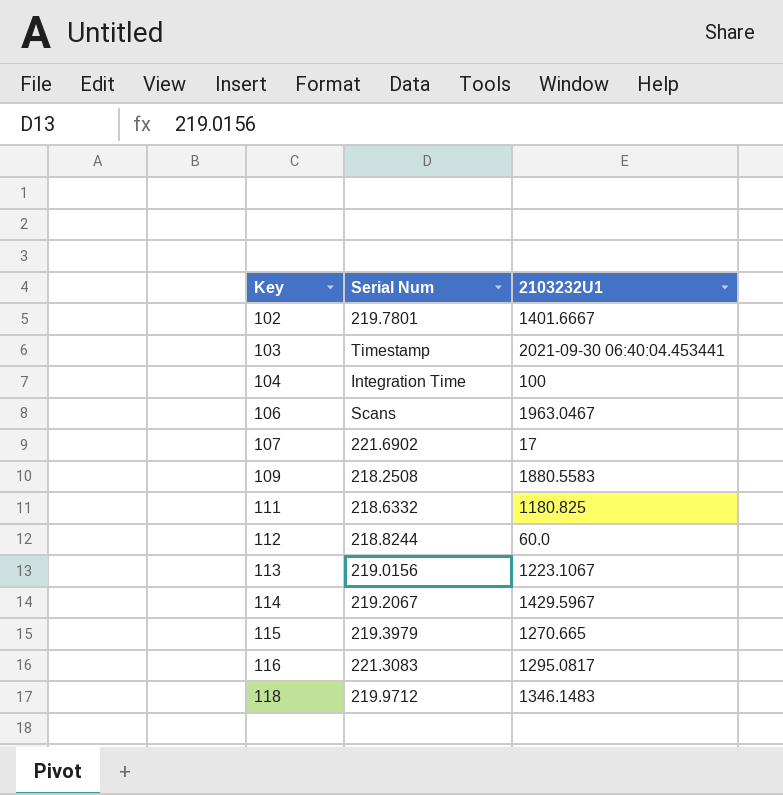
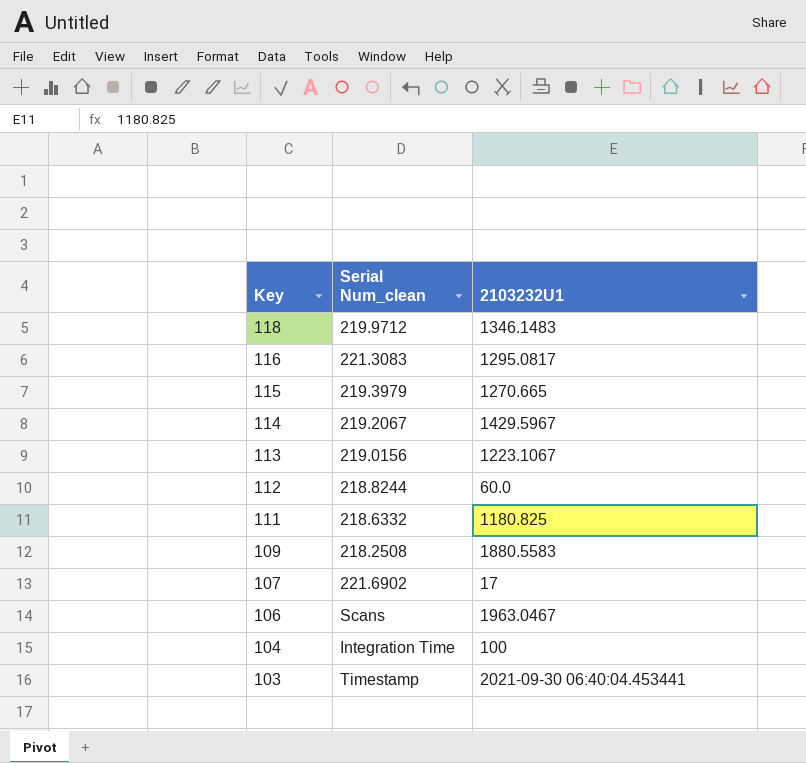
row order: Key ascending -> Key descending
column name: Serial Num -> Serial Num_clean
row 102: 219.7801 | 1401.6667 -> none

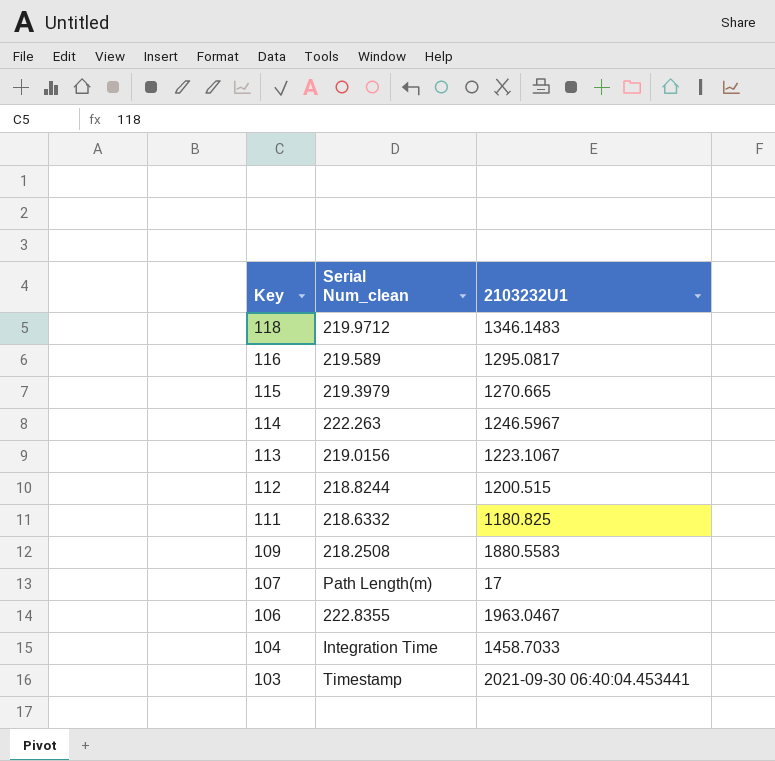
116 | Serial Num_clean: 221.3083 -> 219.589
114 | Serial Num_clean: 219.2067 -> 222.263
114 | 2103232U1: 1429.5967 -> 1246.5967
112 | 2103232U1: 60.0 -> 1200.515
107 | Serial Num_clean: 221.6902 -> Path Length(m)
106 | Serial Num_clean: Scans -> 222.8355
104 | 2103232U1: 100 -> 1458.7033

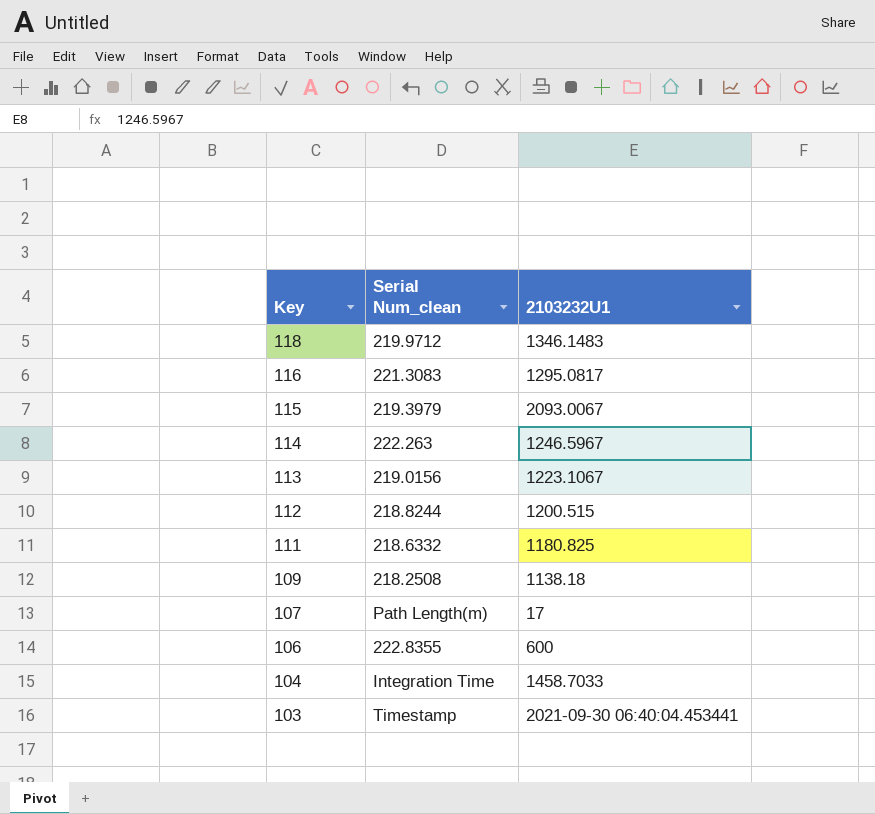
116 | Serial Num_clean: 219.589 -> 221.3083
115 | 2103232U1: 1270.665 -> 2093.0067
109 | 2103232U1: 1880.5583 -> 1138.18
106 | 2103232U1: 1963.0467 -> 600

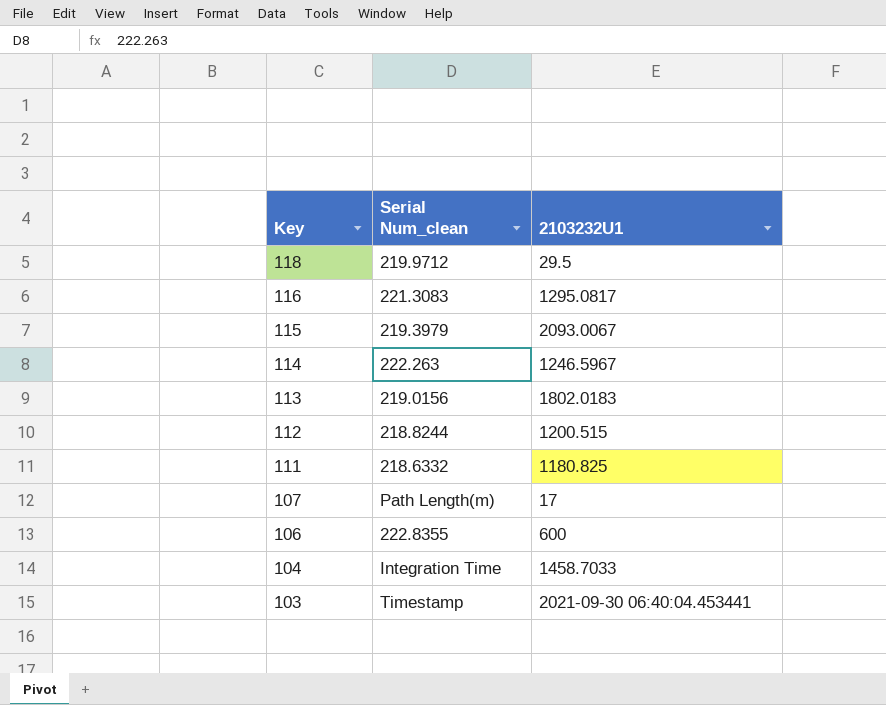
row 109: 218.2508 | 1138.18 -> none
118 | 2103232U1: 1346.1483 -> 29.5
113 | 2103232U1: 1223.1067 -> 1802.0183

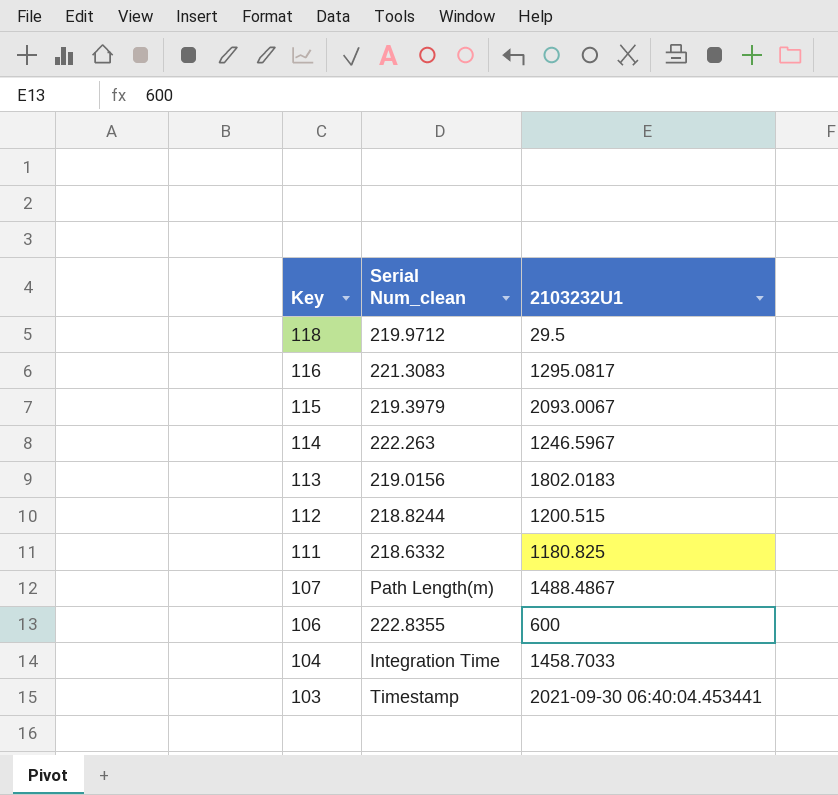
107 | 2103232U1: 17 -> 1488.4867

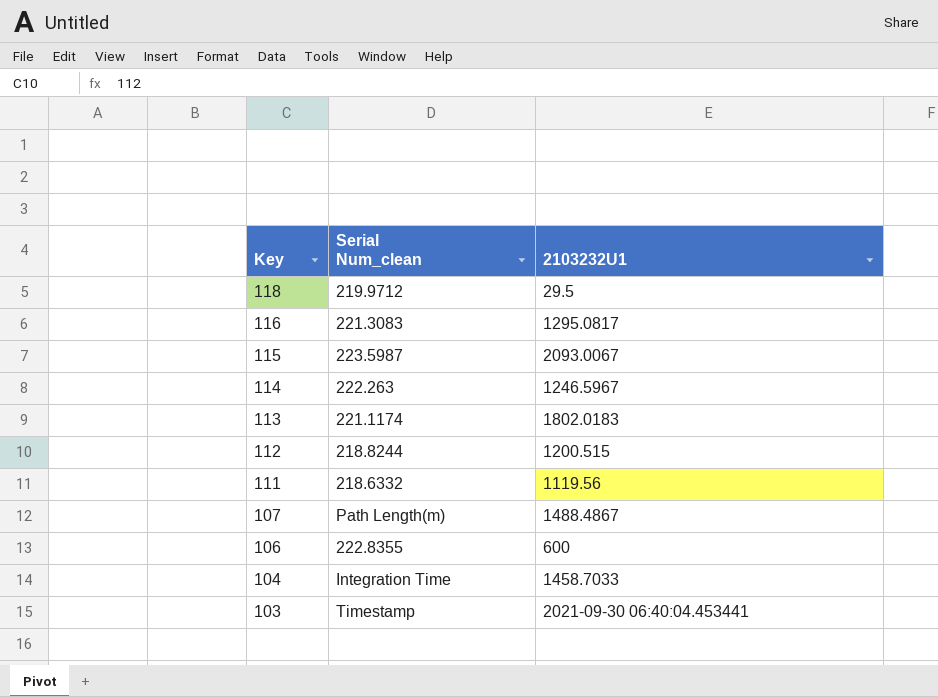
115 | Serial Num_clean: 219.3979 -> 223.5987
113 | Serial Num_clean: 219.0156 -> 221.1174
111 | 2103232U1: 1180.825 -> 1119.56

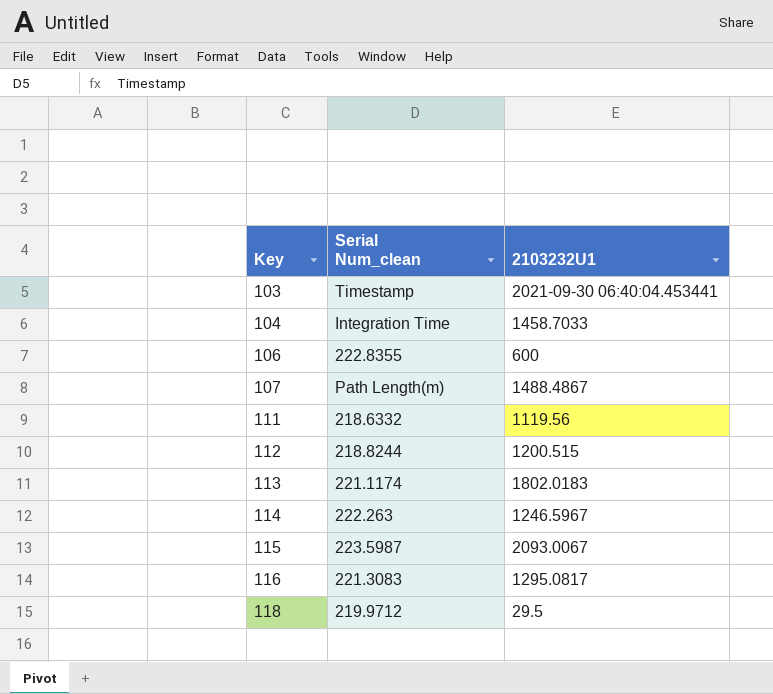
row order: Key descending -> Key ascending

